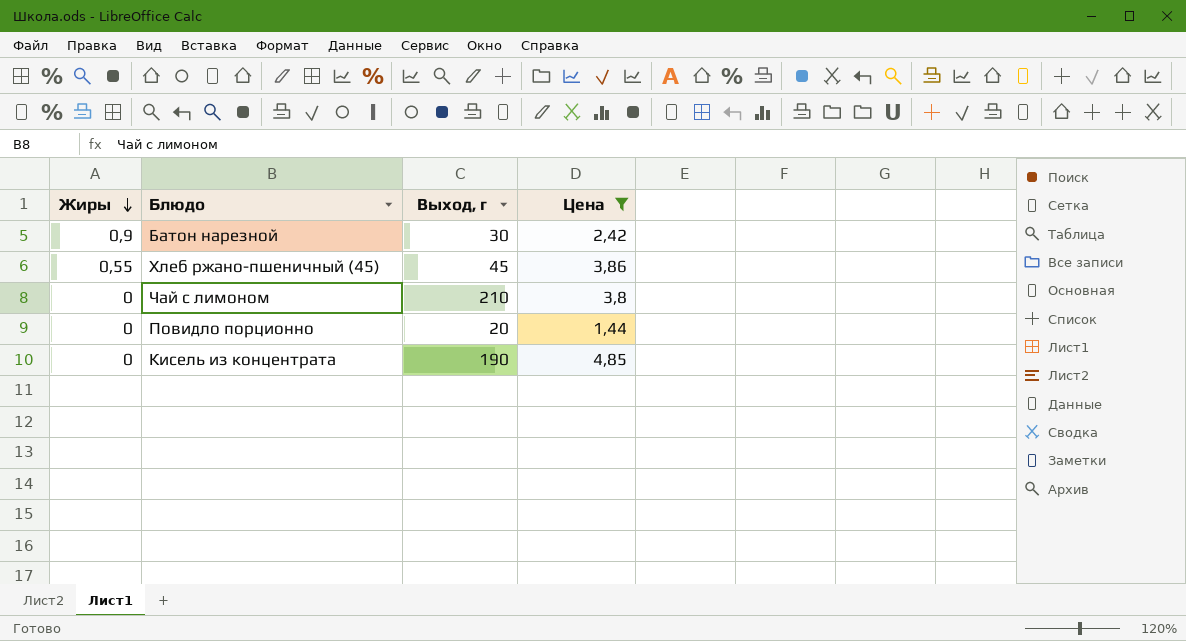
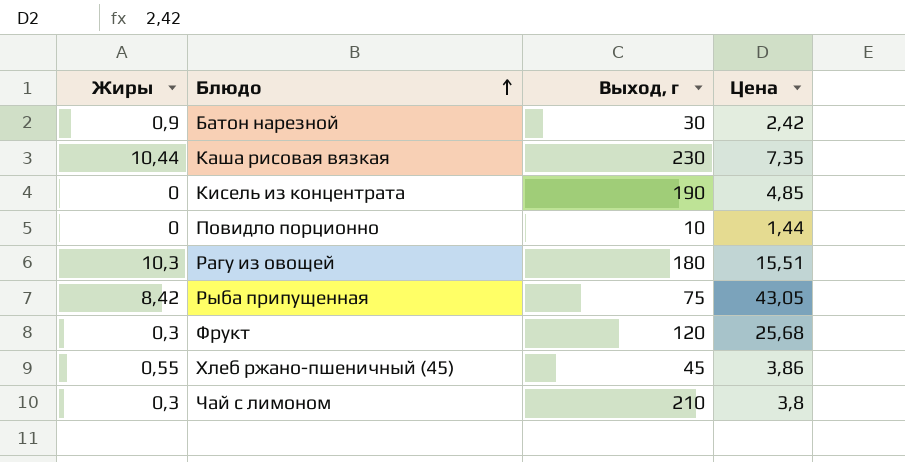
filter: Цена <= 4,85 -> none
row order: Жиры descending -> Блюдо ascending
Повидло порционно | Выход, г: 20 -> 10
Чай с лимоном | Жиры: 0 -> 0,3

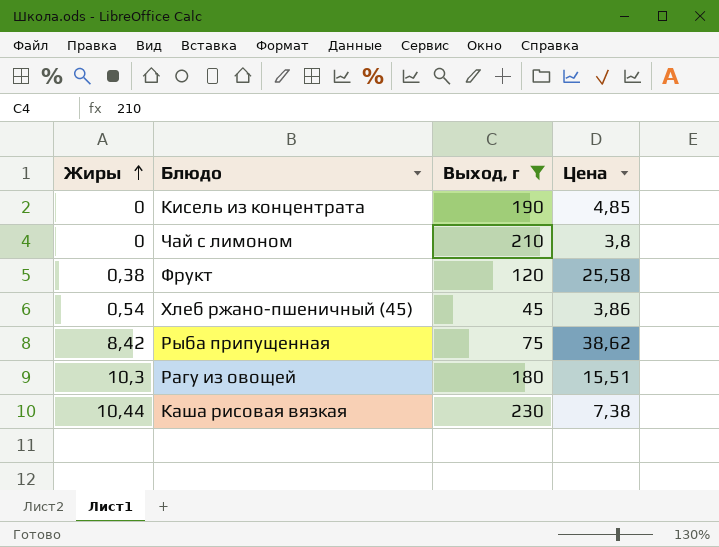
filter: none -> Выход, г >= 45
row order: Блюдо ascending -> Жиры ascending
Чай с лимоном | Жиры: 0,3 -> 0
Фрукт | Жиры: 0,3 -> 0,38
Фрукт | Цена: 25,68 -> 25,58
Хлеб ржано-пшеничный (45) | Жиры: 0,55 -> 0,54
Рыба припущенная | Цена: 43,05 -> 38,62
Каша рисовая вязкая | Цена: 7,35 -> 7,38

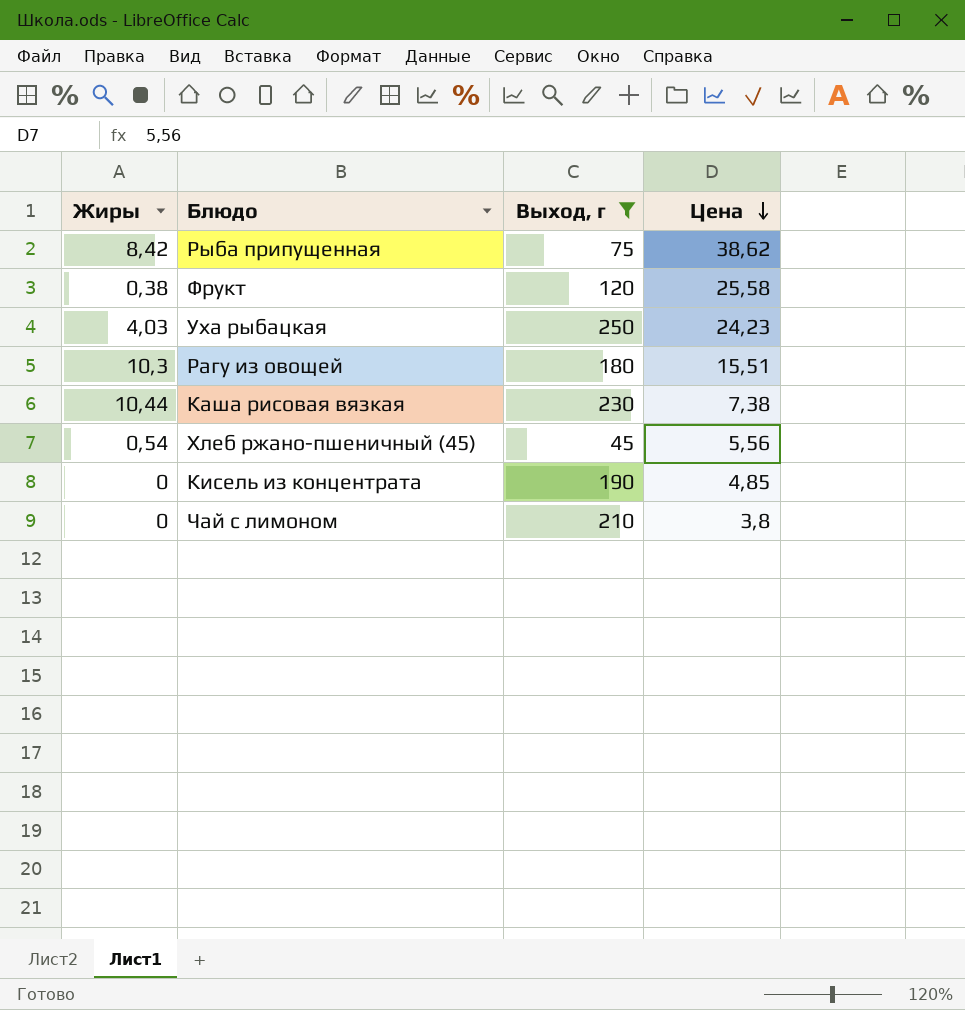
row order: Жиры ascending -> Цена descending
row Уха рыбацкая: none -> 4,03 | 250 | 24,23
Хлеб ржано-пшеничный (45) | Цена: 3,86 -> 5,56

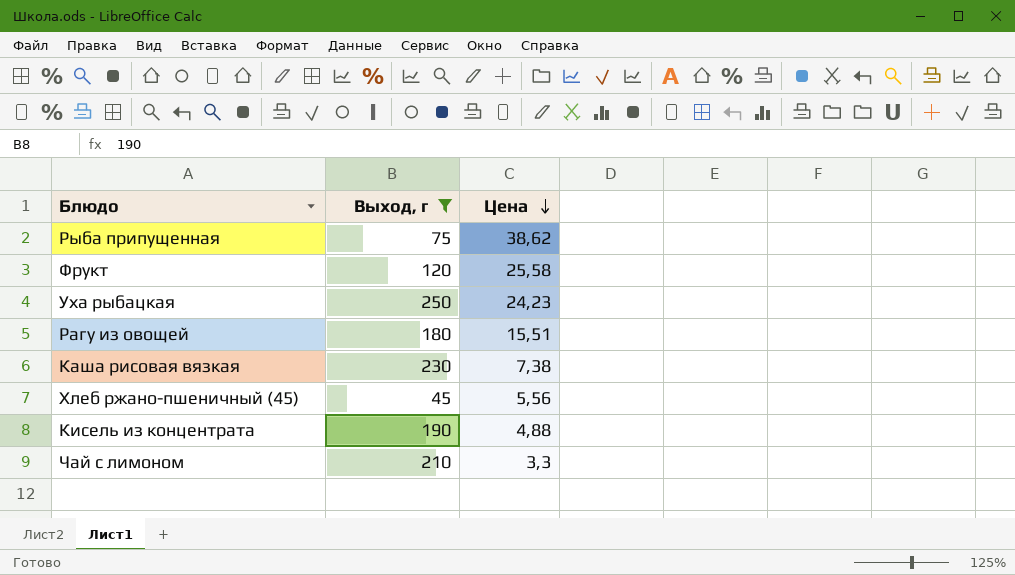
column Жиры | position: 1 -> none
Кисель из концентрата | Цена: 4,85 -> 4,88
Чай с лимоном | Цена: 3,8 -> 3,3

